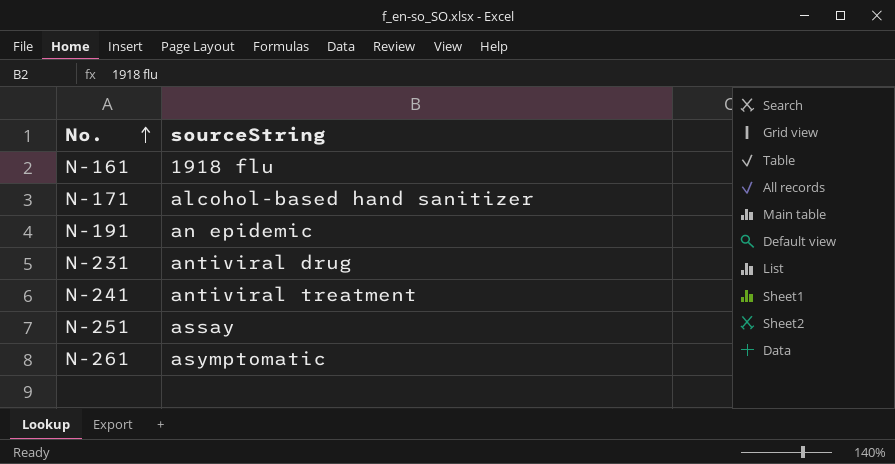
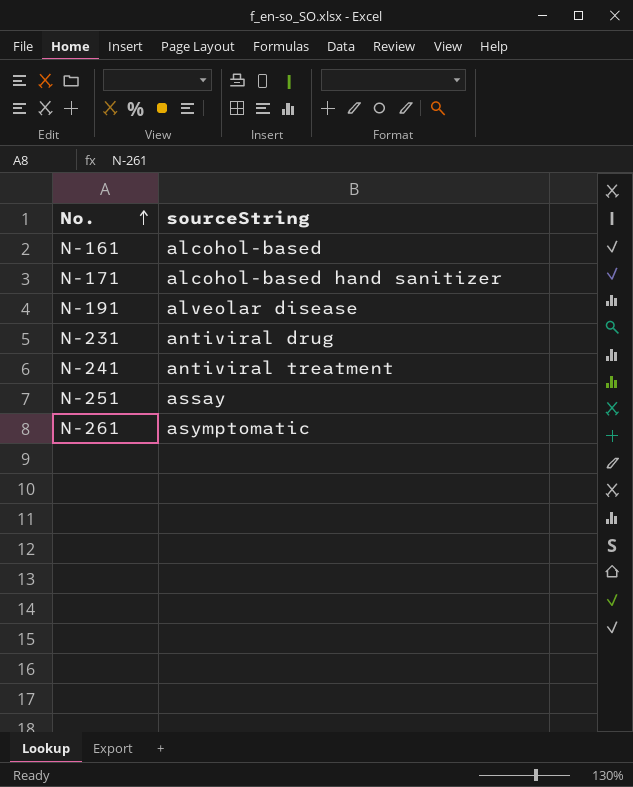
N-161 | sourceString: 1918 flu -> alcohol-based
N-191 | sourceString: an epidemic -> alveolar disease

